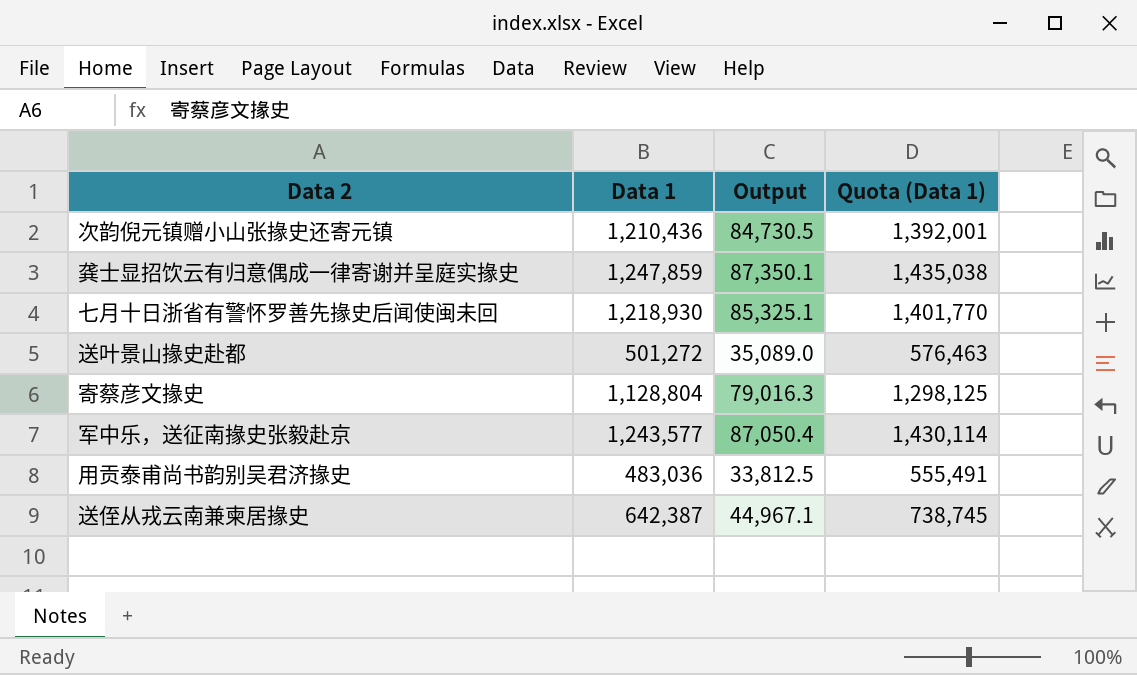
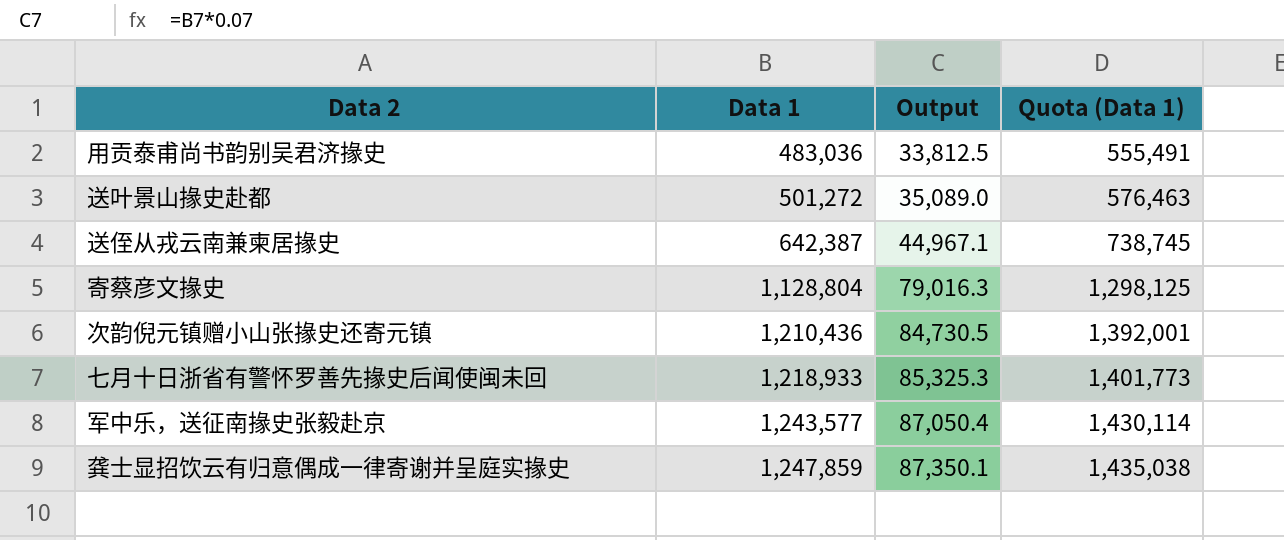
row order: none -> Data 1 ascending
七月十日浙省有警怀罗善先掾史后闻使闽未回 | Data 1: 1,218,930 -> 1,218,933
七月十日浙省有警怀罗善先掾史后闻使闽未回 | Output: 85,325.1 -> 85,325.3
七月十日浙省有警怀罗善先掾史后闻使闽未回 | Quota (Data 1): 1,401,770 -> 1,401,773

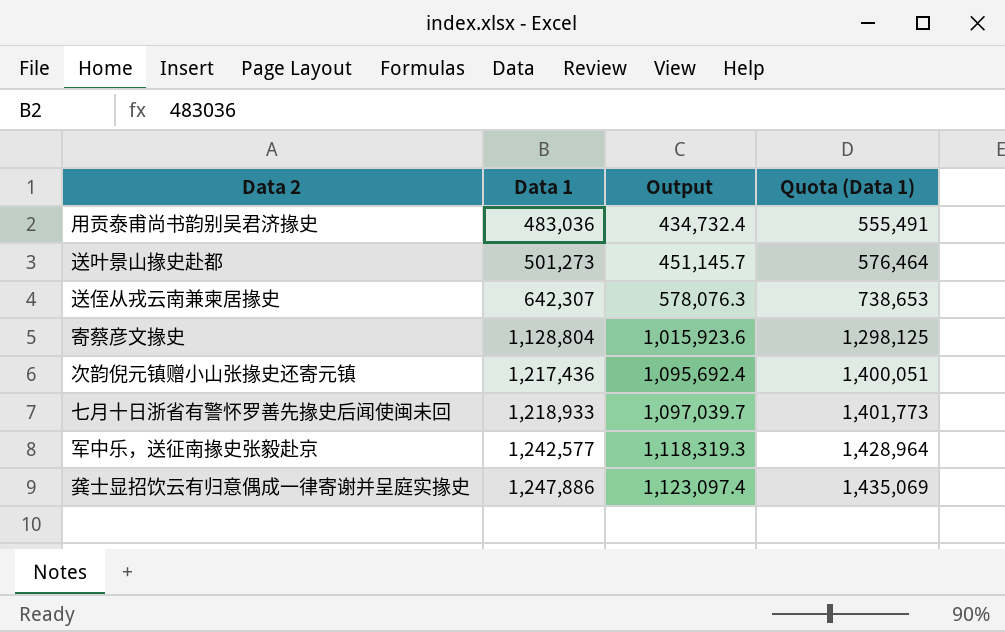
column Output | formula: [Data 1] * 0.07 -> [Data 1] * 0.9
送叶景山掾史赴都 | Data 1: 501,272 -> 501,273
送叶景山掾史赴都 | Quota (Data 1): 576,463 -> 576,464
送侄从戎云南兼柬居掾史 | Data 1: 642,387 -> 642,307
送侄从戎云南兼柬居掾史 | Quota (Data 1): 738,745 -> 738,653
次韵倪元镇赠小山张掾史还寄元镇 | Data 1: 1,210,436 -> 1,217,436
次韵倪元镇赠小山张掾史还寄元镇 | Quota (Data 1): 1,392,001 -> 1,400,051
军中乐，送征南掾史张毅赴京 | Data 1: 1,243,577 -> 1,242,577
军中乐，送征南掾史张毅赴京 | Quota (Data 1): 1,430,114 -> 1,428,964
龚士显招饮云有归意偶成一律寄谢并呈庭实掾史 | Data 1: 1,247,859 -> 1,247,886
龚士显招饮云有归意偶成一律寄谢并呈庭实掾史 | Quota (Data 1): 1,435,038 -> 1,435,069

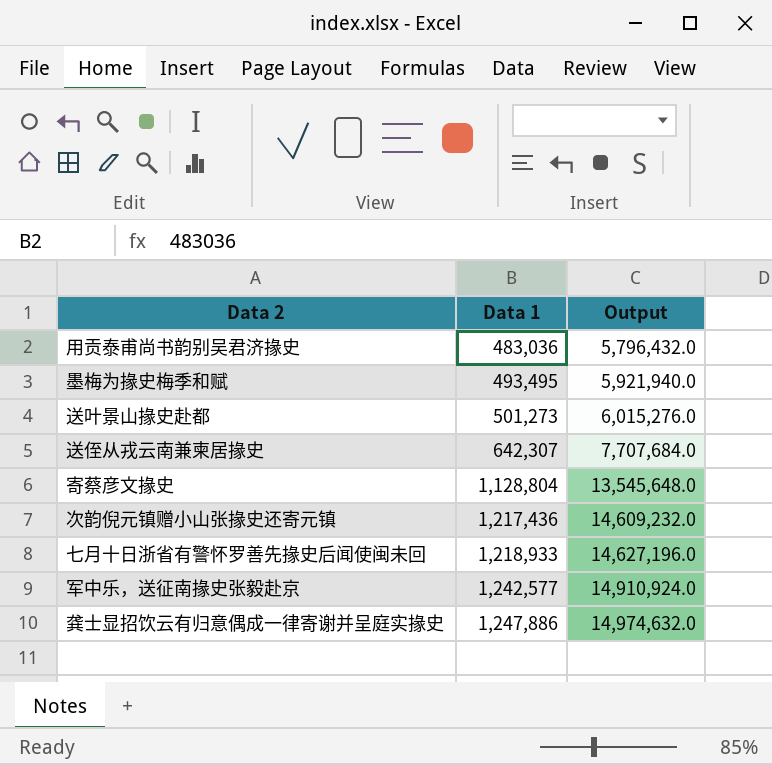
column Quota (Data 1) | formula: [Data 1] * 1.15 -> none
column Output | formula: [Data 1] * 0.9 -> [Data 1] * 12
row 墨梅为掾史梅季和赋: none -> 493,495 | 5,921,940.0

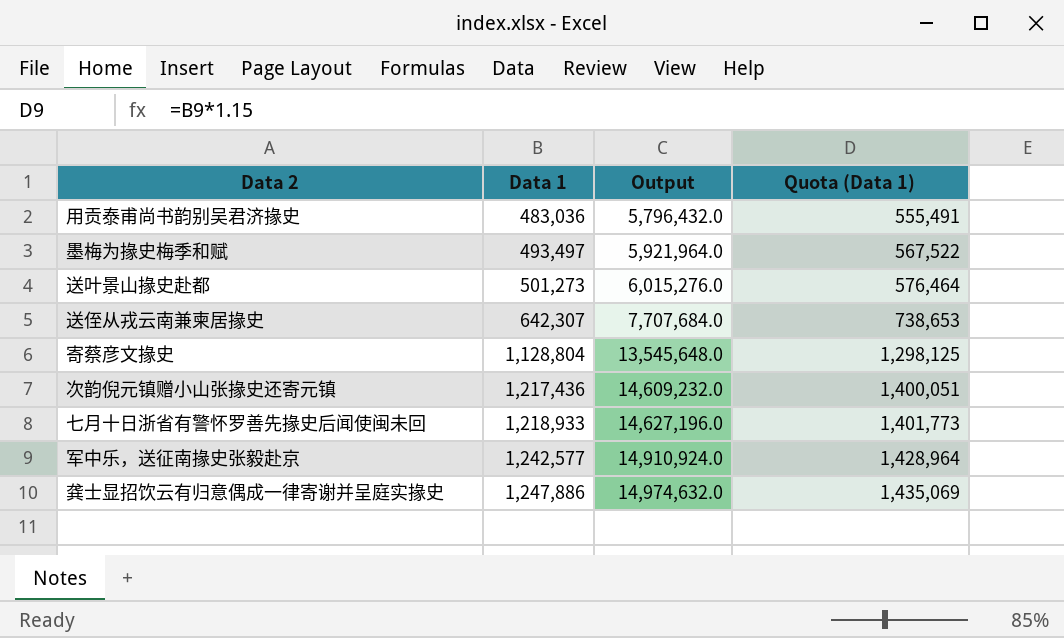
column Quota (Data 1) | formula: none -> [Data 1] * 1.15
墨梅为掾史梅季和赋 | Data 1: 493,495 -> 493,497
墨梅为掾史梅季和赋 | Output: 5,921,940.0 -> 5,921,964.0

